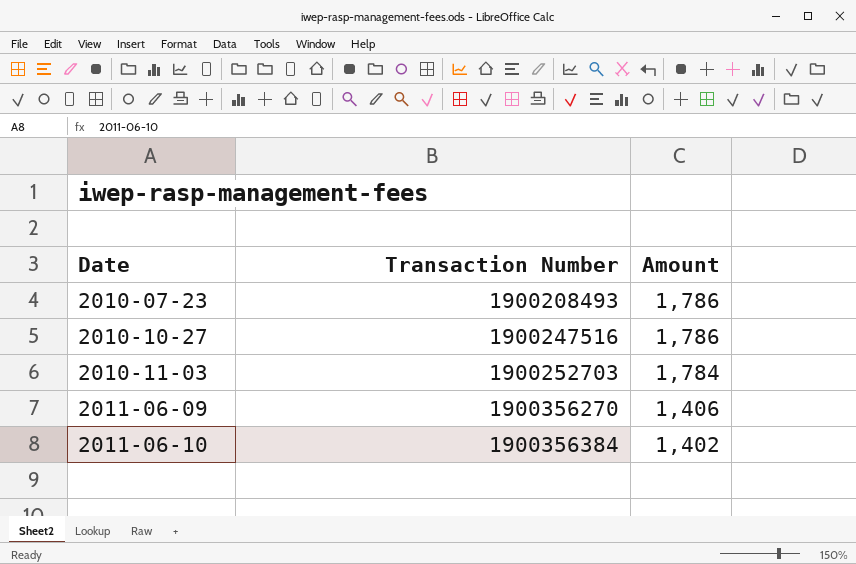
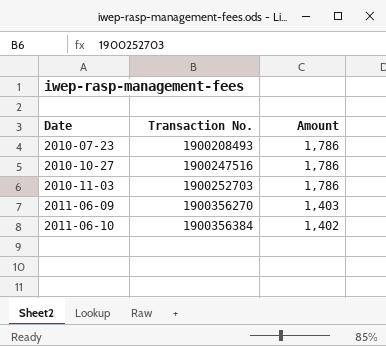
column name: Transaction Number -> Transaction No.
2010-11-03 | Amount: 1,784 -> 1,786
2011-06-09 | Amount: 1,406 -> 1,403

